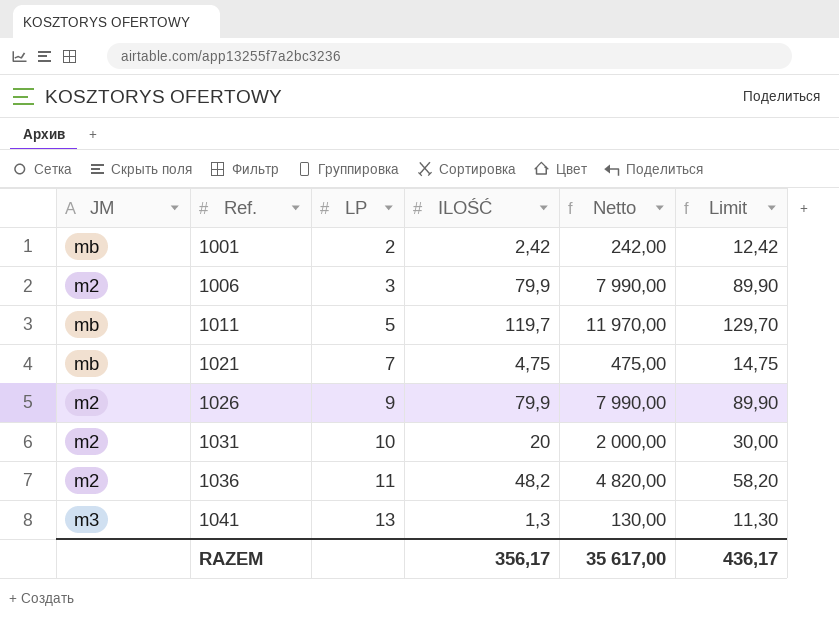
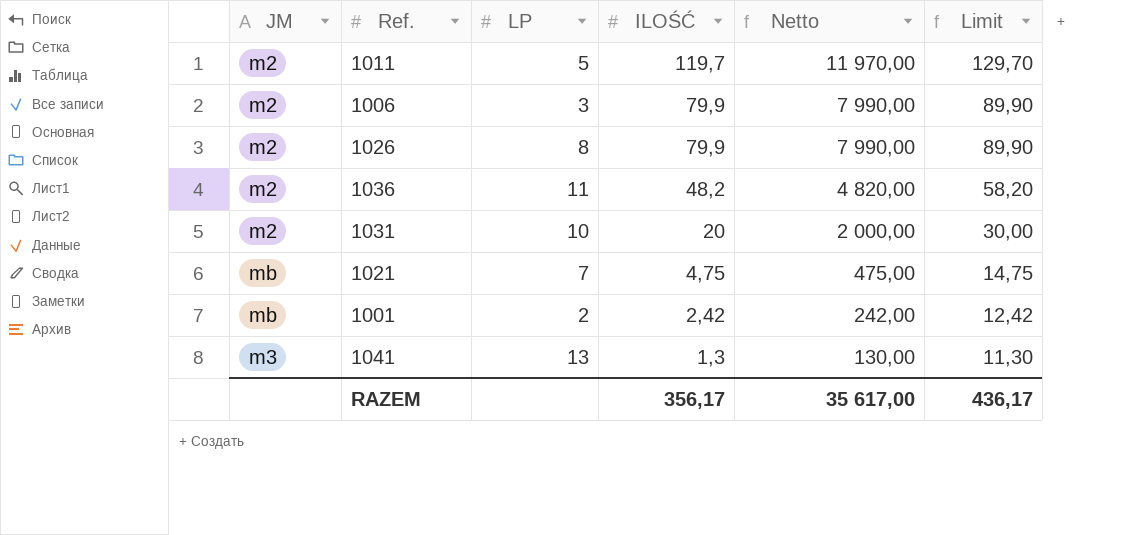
row order: Ref. ascending -> ILOŚĆ descending
1011 | JM: mb -> m2
1026 | LP: 9 -> 8

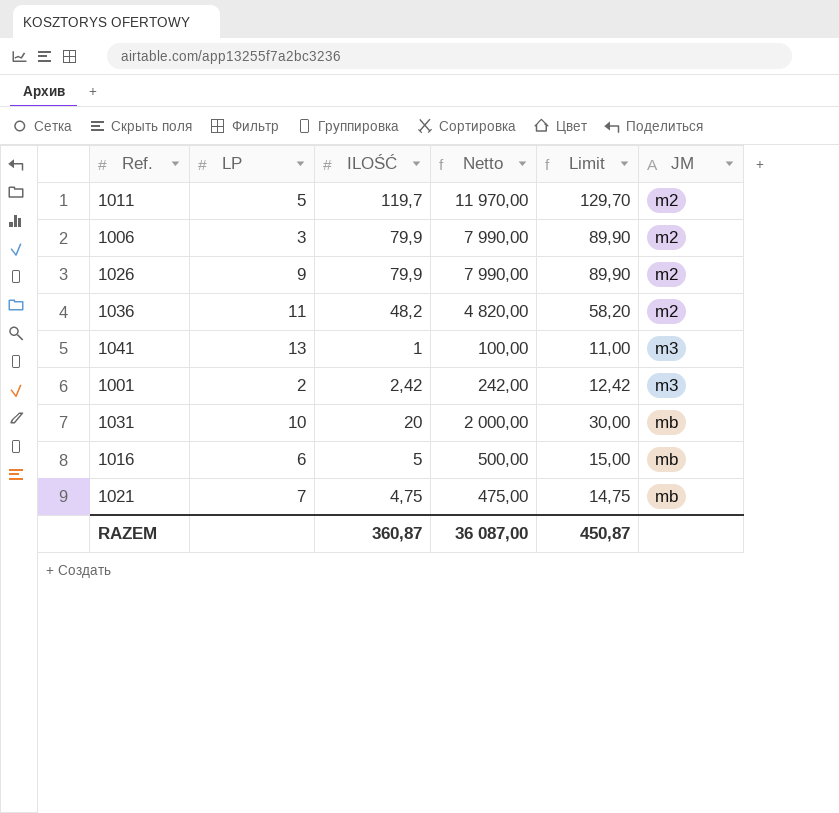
row order: ILOŚĆ descending -> JM ascending
column JM | position: 1 -> 6
1026 | LP: 8 -> 9
1041 | ILOŚĆ: 1,3 -> 1
1041 | Netto: 130,00 -> 100,00
1041 | Limit: 11,30 -> 11,00
1001 | JM: mb -> m3
1031 | JM: m2 -> mb
row 1016: none -> 6 | 5 | 500,00 | 15,00 | mb
RAZEM | ILOŚĆ: 356,17 -> 360,87
RAZEM | Netto: 35 617,00 -> 36 087,00
RAZEM | Limit: 436,17 -> 450,87

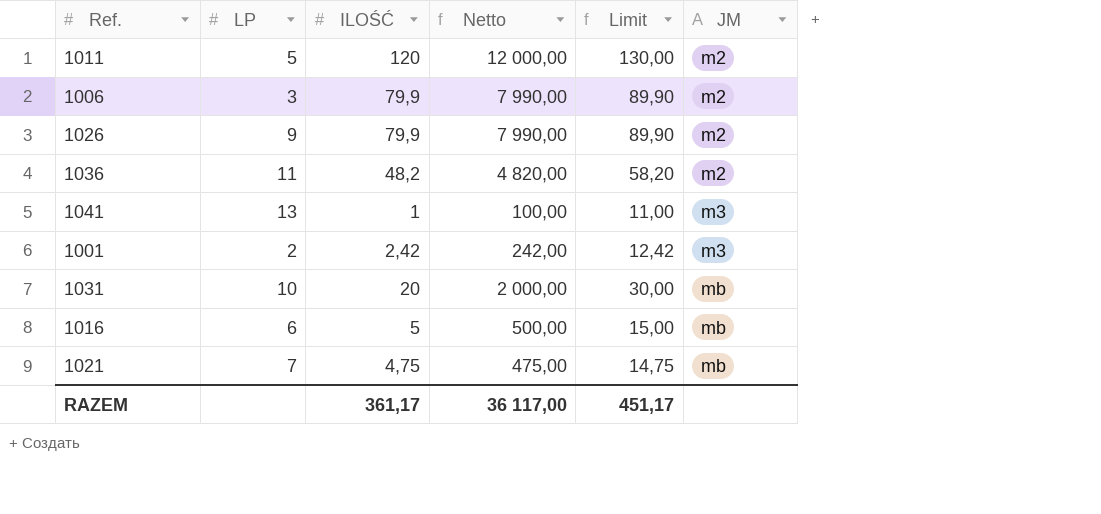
1011 | ILOŚĆ: 119,7 -> 120
1011 | Netto: 11 970,00 -> 12 000,00
1011 | Limit: 129,70 -> 130,00
RAZEM | ILOŚĆ: 360,87 -> 361,17
RAZEM | Netto: 36 087,00 -> 36 117,00
RAZEM | Limit: 450,87 -> 451,17

